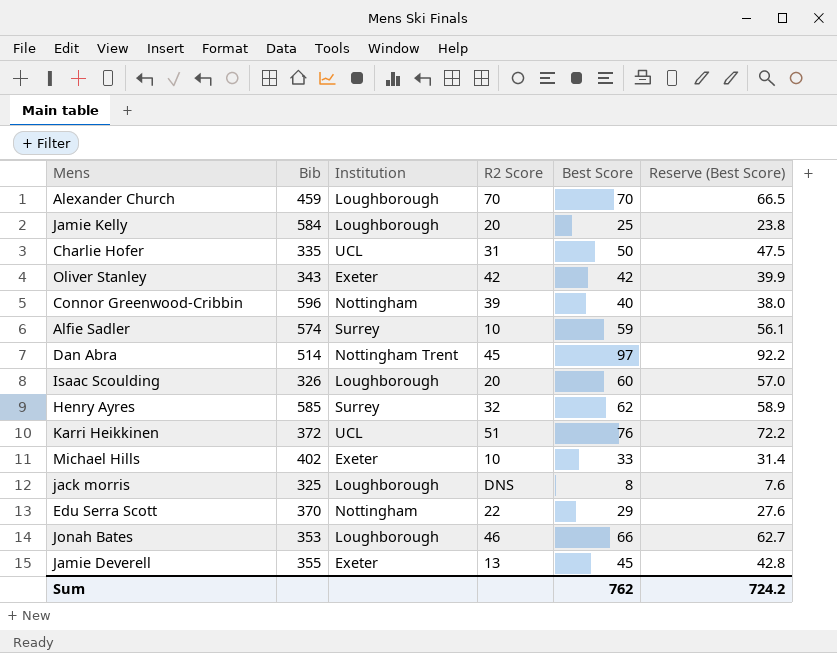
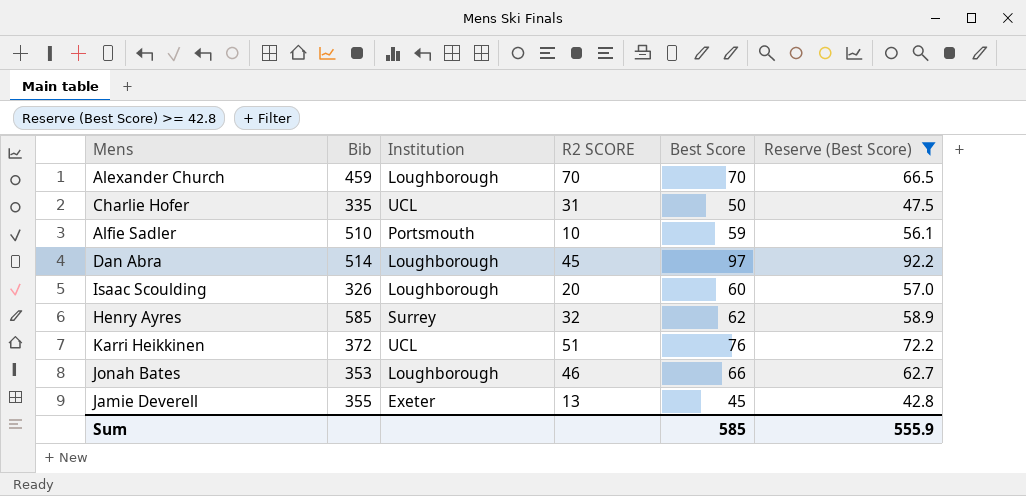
filter: none -> Reserve (Best Score) >= 42.8
column name: R2 Score -> R2 SCORE
Alfie Sadler | Bib: 574 -> 510
Alfie Sadler | Institution: Surrey -> Portsmouth
Dan Abra | Institution: Nottingham Trent -> Loughborough
Sum | Best Score: 762 -> 585
Sum | Reserve (Best Score): 724.2 -> 555.9

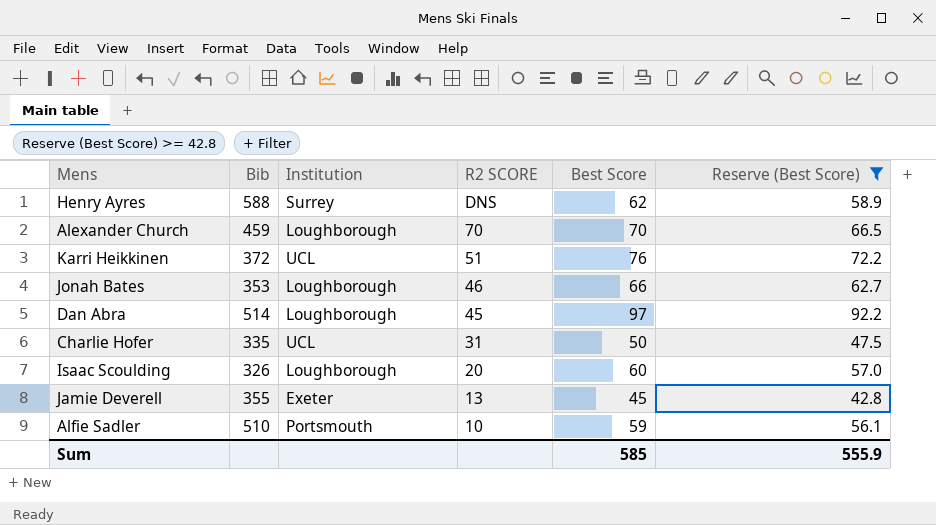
row order: none -> R2 SCORE descending
Henry Ayres | Bib: 585 -> 588
Henry Ayres | R2 SCORE: 32 -> DNS

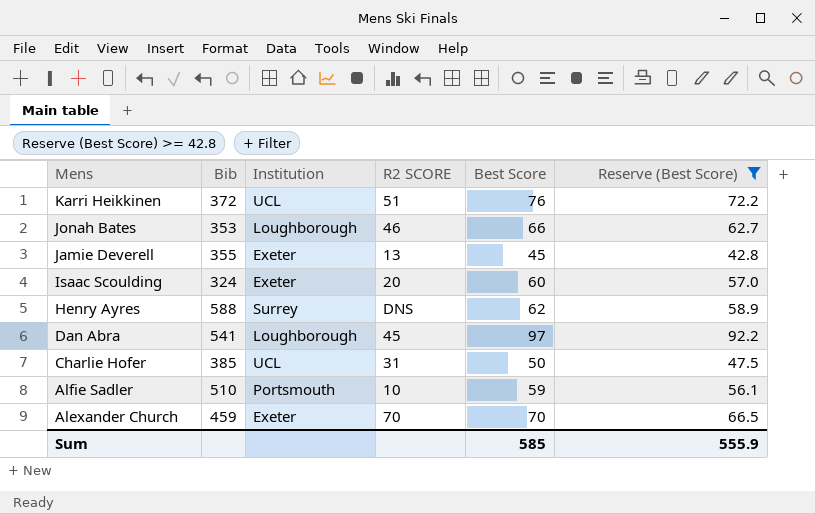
row order: R2 SCORE descending -> Mens descending
Isaac Scoulding | Bib: 326 -> 324
Isaac Scoulding | Institution: Loughborough -> Exeter
Dan Abra | Bib: 514 -> 541
Charlie Hofer | Bib: 335 -> 385
Alexander Church | Institution: Loughborough -> Exeter

